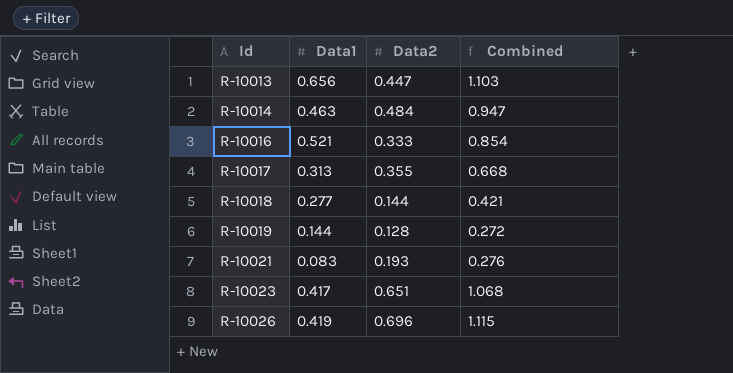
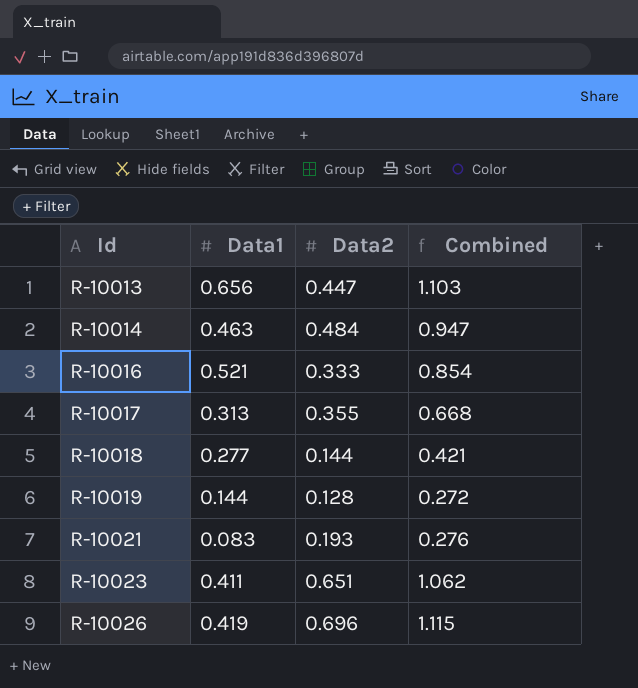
R-10023 | Data1: 0.417 -> 0.411
R-10023 | Combined: 1.068 -> 1.062

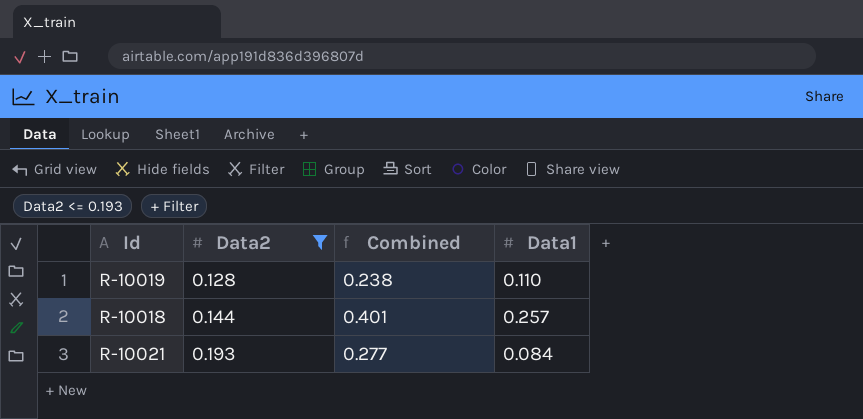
filter: none -> Data2 <= 0.193
row order: Id ascending -> Data2 ascending
column Data1 | position: 2 -> 4
R-10019 | Combined: 0.272 -> 0.238
R-10019 | Data1: 0.144 -> 0.110
R-10018 | Combined: 0.421 -> 0.401
R-10018 | Data1: 0.277 -> 0.257
R-10021 | Combined: 0.276 -> 0.277
R-10021 | Data1: 0.083 -> 0.084

